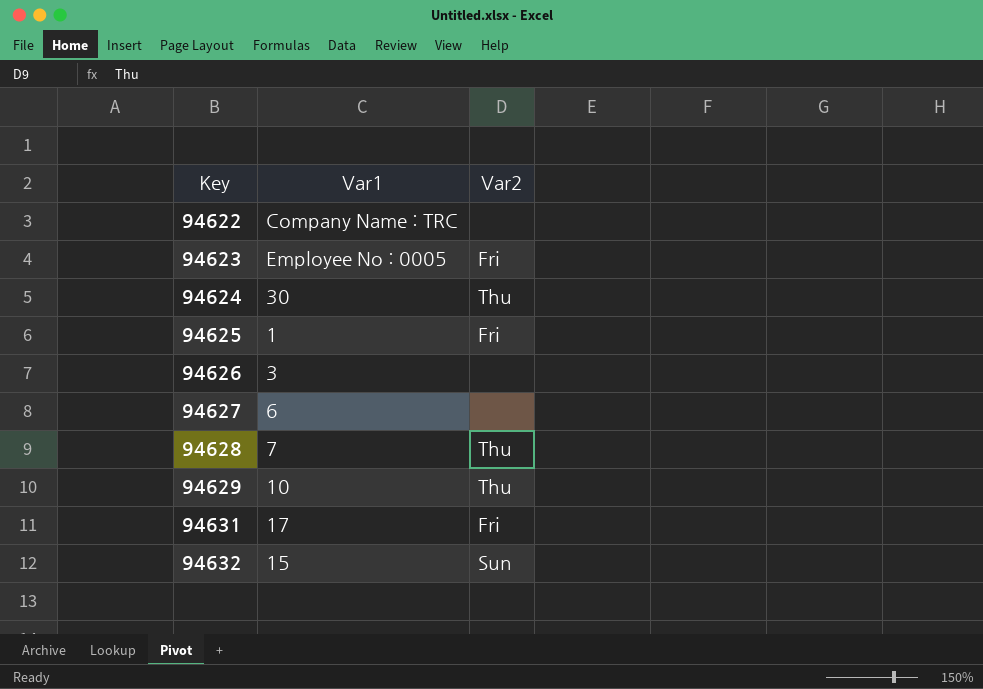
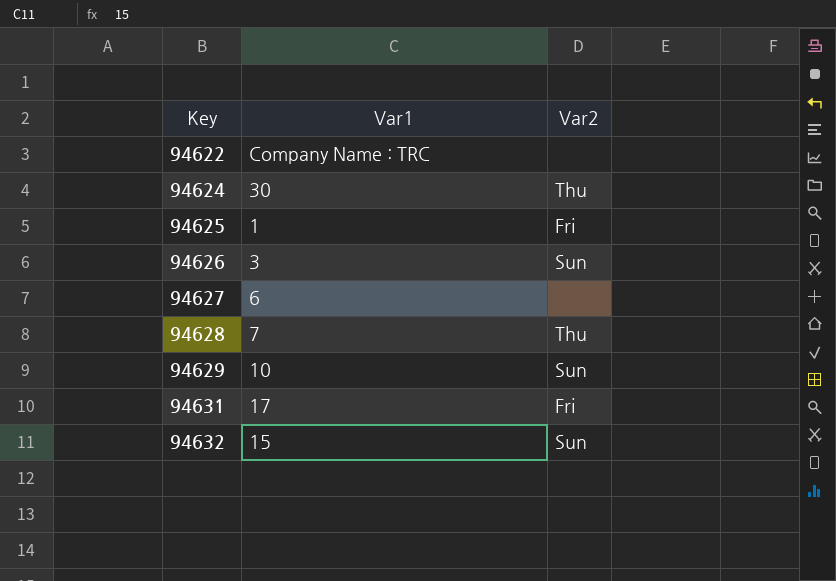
row 94623: Employee No : 0005 | Fri -> none
94626 | Var2: none -> Sun
94629 | Var2: Thu -> Sun

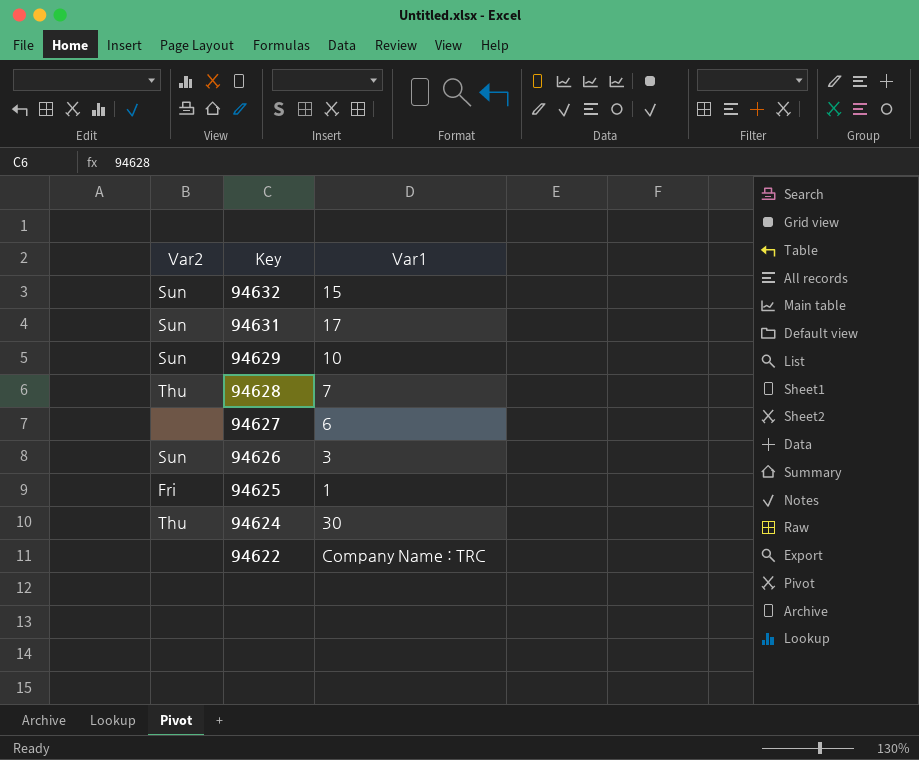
row order: Key ascending -> Key descending
column Var2 | position: 3 -> 1
94631 | Var2: Fri -> Sun

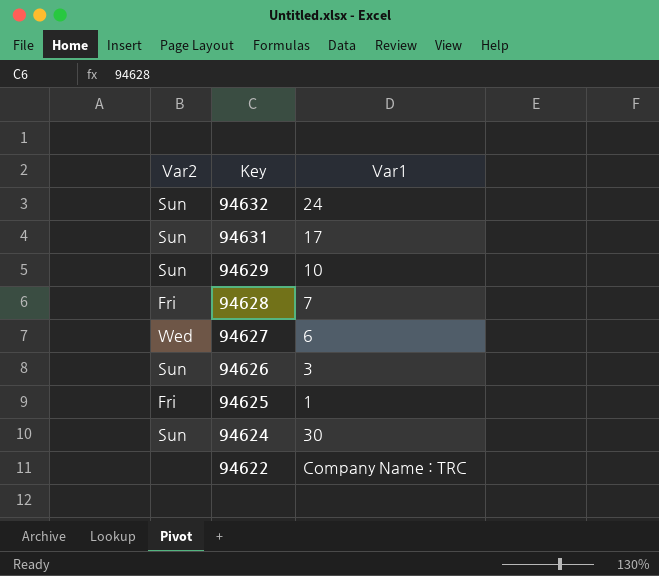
94632 | Var1: 15 -> 24
94628 | Var2: Thu -> Fri
94627 | Var2: none -> Wed
94624 | Var2: Thu -> Sun

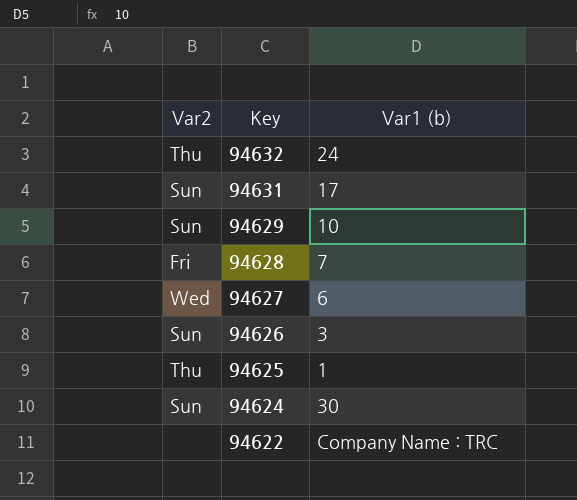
column name: Var1 -> Var1 (b)
94632 | Var2: Sun -> Thu
94625 | Var2: Fri -> Thu

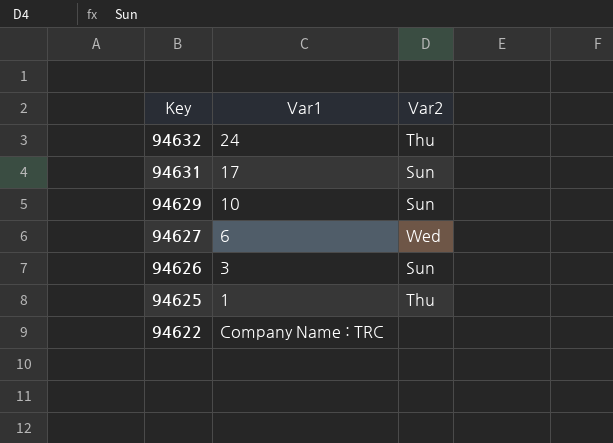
column name: Var1 (b) -> Var1
column Var2 | position: 1 -> 3
row 94628: Fri | 7 -> none
row 94624: Sun | 30 -> none

